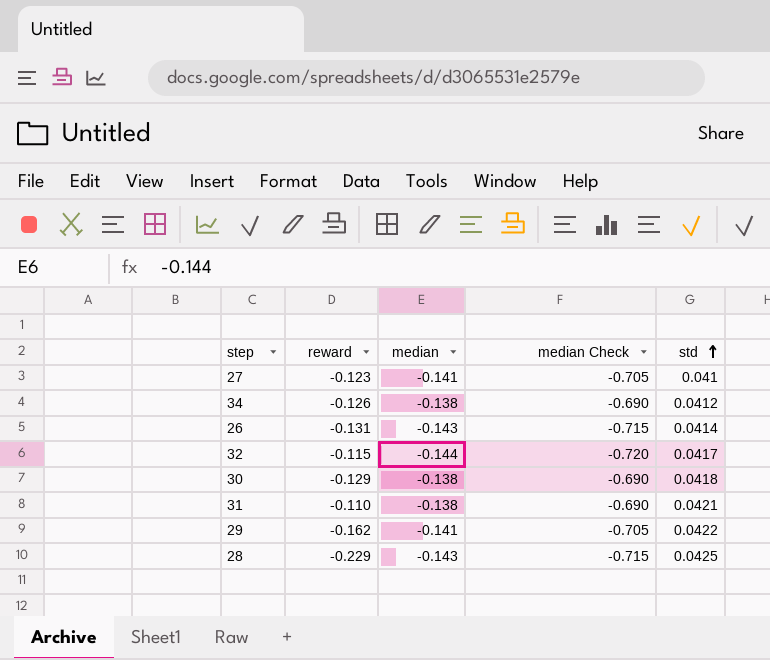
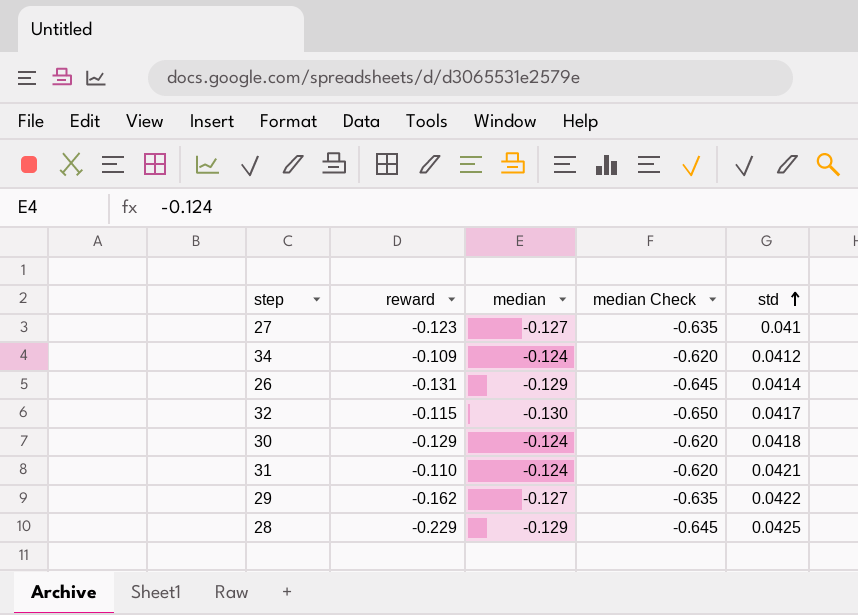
27 | median: -0.141 -> -0.127
27 | median Check: -0.705 -> -0.635
34 | reward: -0.126 -> -0.109
34 | median: -0.138 -> -0.124
34 | median Check: -0.690 -> -0.620
26 | median: -0.143 -> -0.129
26 | median Check: -0.715 -> -0.645
32 | median: -0.144 -> -0.130
32 | median Check: -0.720 -> -0.650
30 | median: -0.138 -> -0.124
30 | median Check: -0.690 -> -0.620
31 | median: -0.138 -> -0.124
31 | median Check: -0.690 -> -0.620
29 | median: -0.141 -> -0.127
29 | median Check: -0.705 -> -0.635
28 | median: -0.143 -> -0.129
28 | median Check: -0.715 -> -0.645

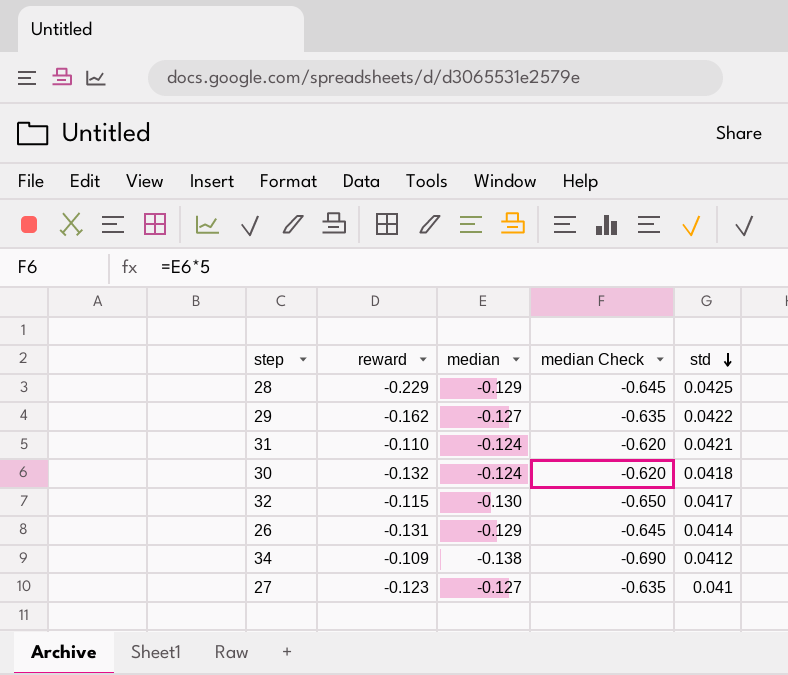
row order: std ascending -> std descending
30 | reward: -0.129 -> -0.132
34 | median: -0.124 -> -0.138
34 | median Check: -0.620 -> -0.690

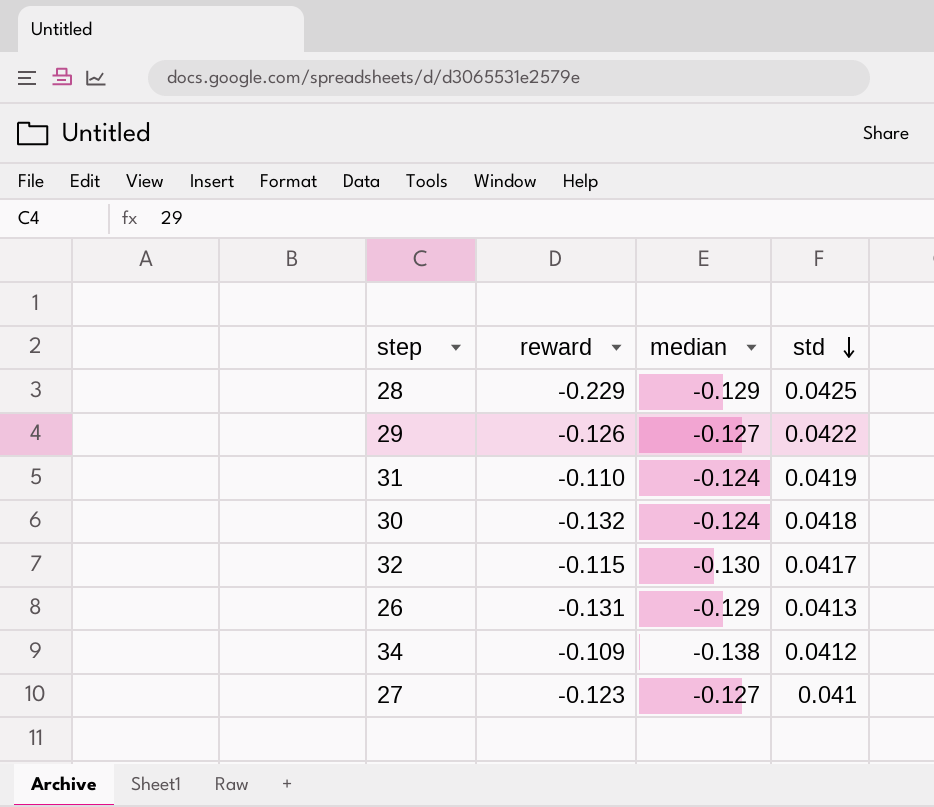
column median Check | formula: [median] * 5 -> none
29 | reward: -0.162 -> -0.126
31 | std: 0.0421 -> 0.0419
26 | std: 0.0414 -> 0.0413

